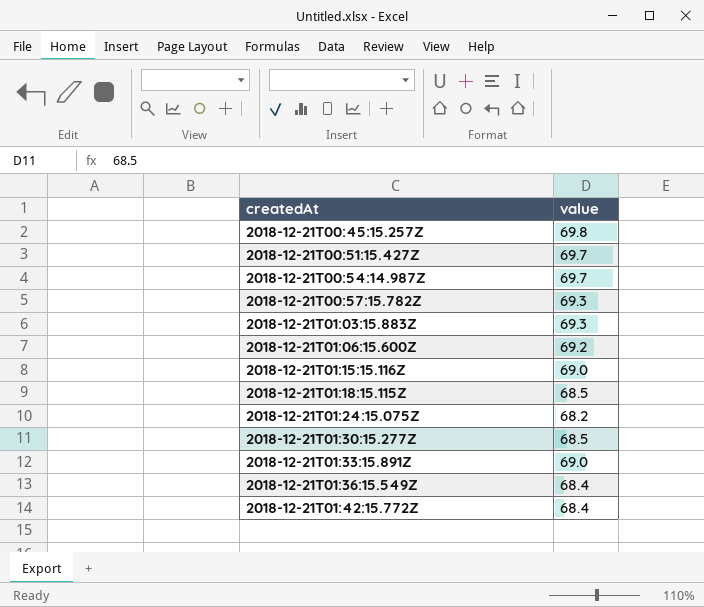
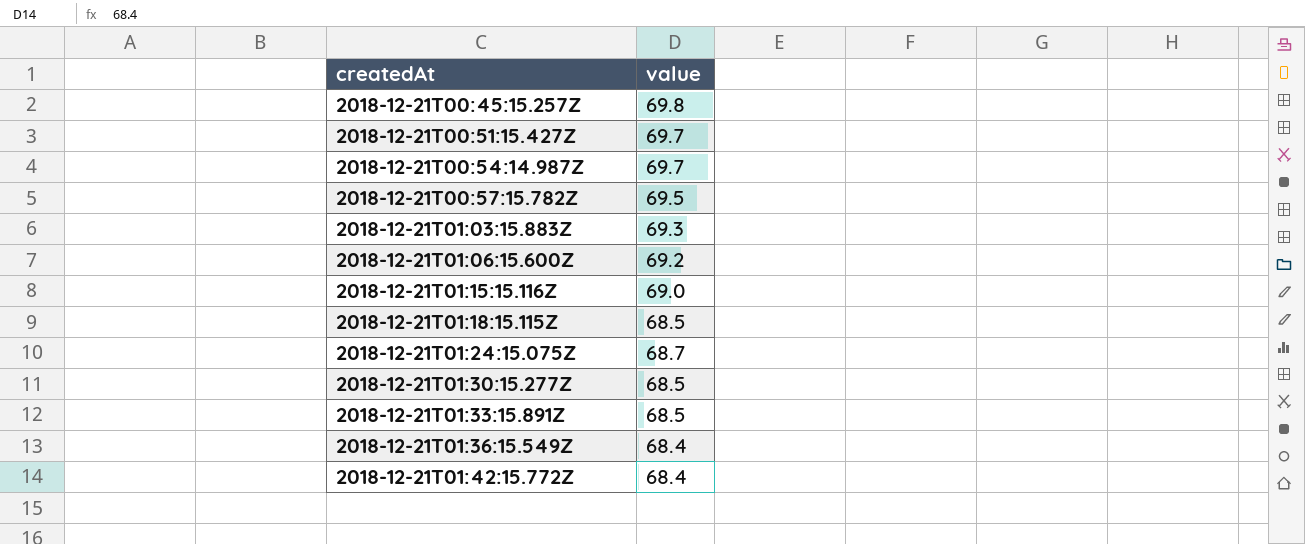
2018-12-21T00:57:15.782Z | value: 69.3 -> 69.5
2018-12-21T01:24:15.075Z | value: 68.2 -> 68.7
2018-12-21T01:33:15.891Z | value: 69.0 -> 68.5

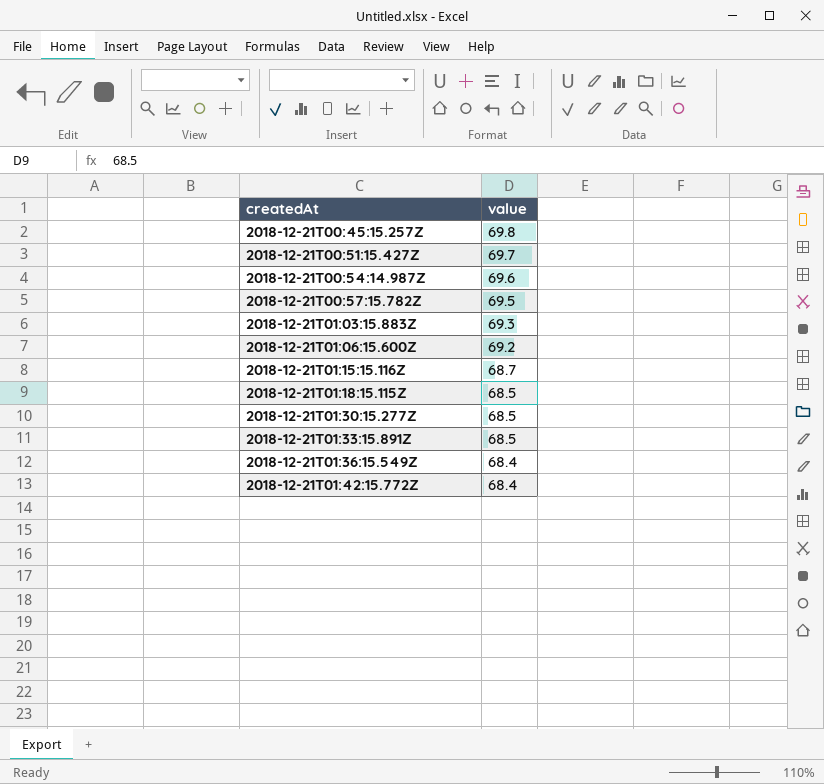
row 2018-12-21T01:24:15.075Z: 68.7 -> none
2018-12-21T00:54:14.987Z | value: 69.7 -> 69.6
2018-12-21T01:15:15.116Z | value: 69.0 -> 68.7

